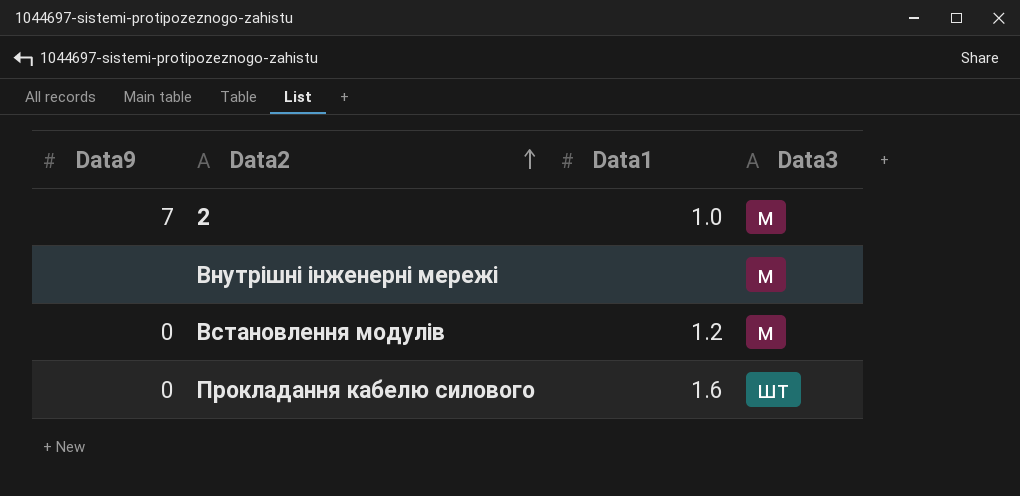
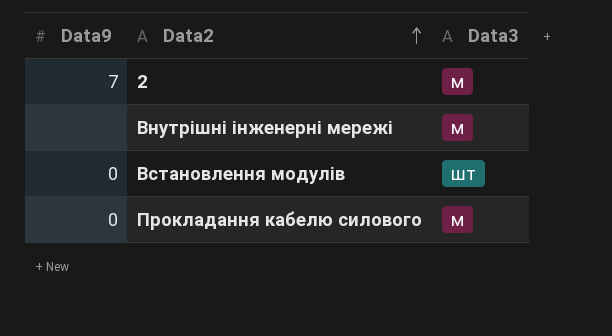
column Data1 | position: 3 -> none
Встановлення модулів | Data3: м -> шт
Прокладання кабелю силового | Data3: шт -> м

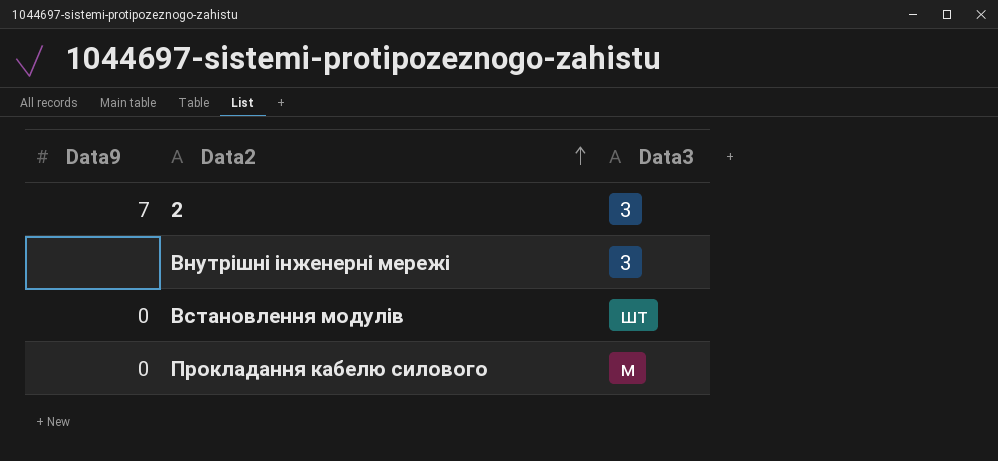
2 | Data3: м -> 3
Внутрішні інженерні мережі | Data3: м -> 3

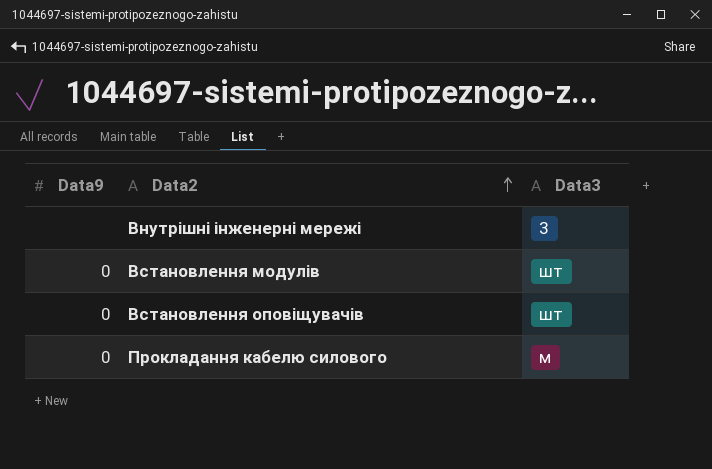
row 2: 7 | 3 -> none
row Встановлення оповіщувачів: none -> 0 | шт

